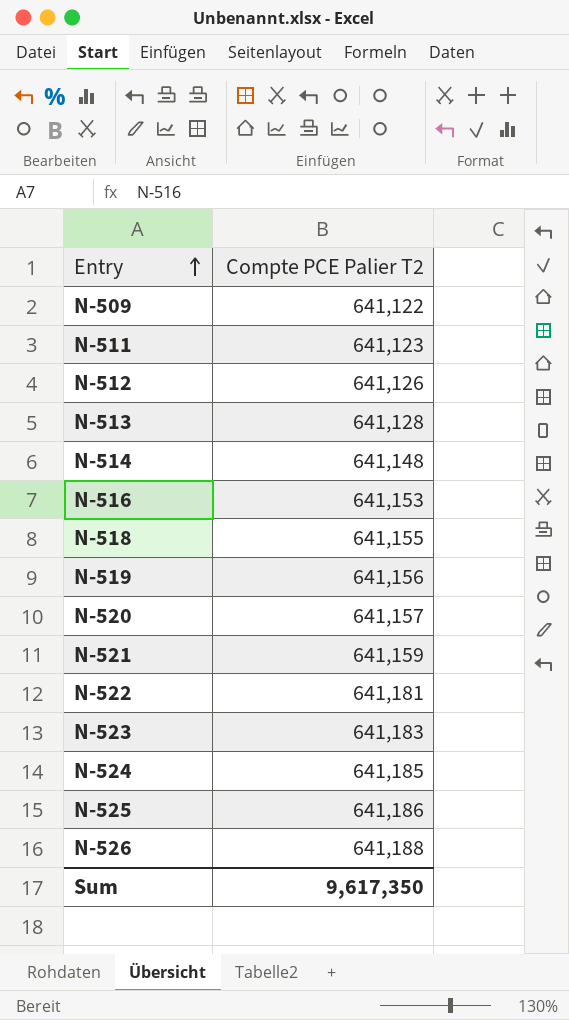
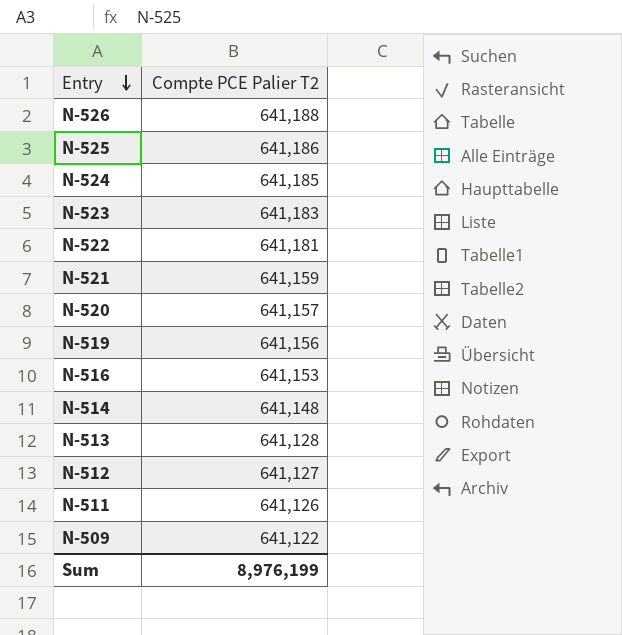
row order: Entry ascending -> Entry descending
row N-518: 641,155 -> none
N-512 | Compte PCE Palier T2: 641,126 -> 641,127
N-511 | Compte PCE Palier T2: 641,123 -> 641,126
Sum | Compte PCE Palier T2: 9,617,350 -> 8,976,199

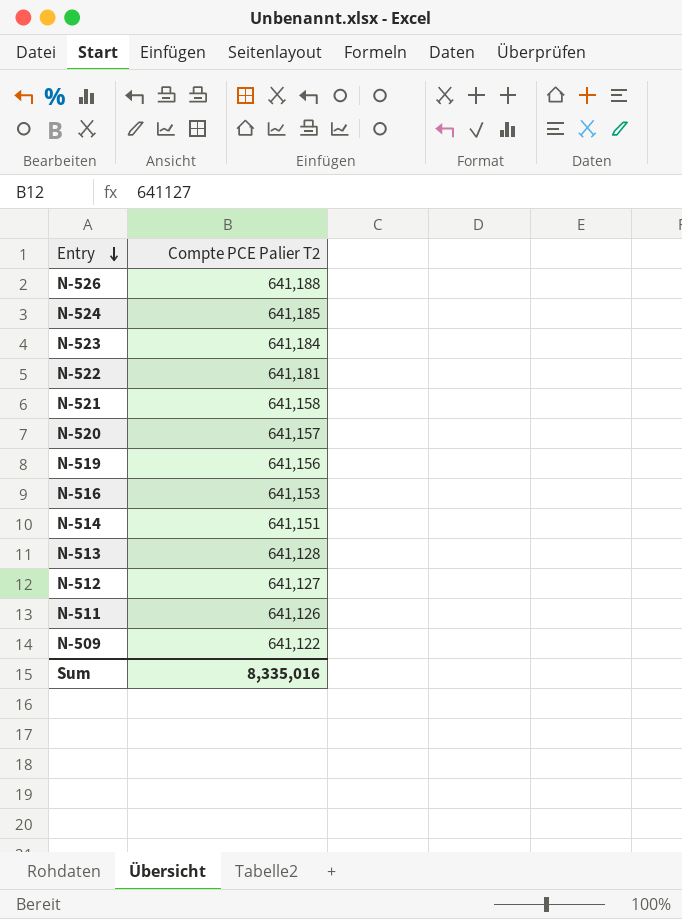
row N-525: 641,186 -> none
N-523 | Compte PCE Palier T2: 641,183 -> 641,184
N-521 | Compte PCE Palier T2: 641,159 -> 641,158
N-514 | Compte PCE Palier T2: 641,148 -> 641,151
Sum | Compte PCE Palier T2: 8,976,199 -> 8,335,016

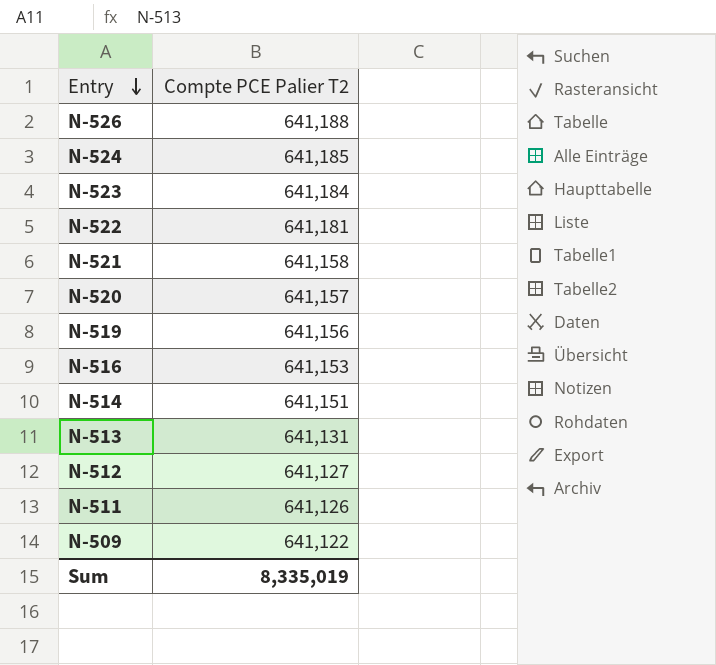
N-513 | Compte PCE Palier T2: 641,128 -> 641,131
Sum | Compte PCE Palier T2: 8,335,016 -> 8,335,019

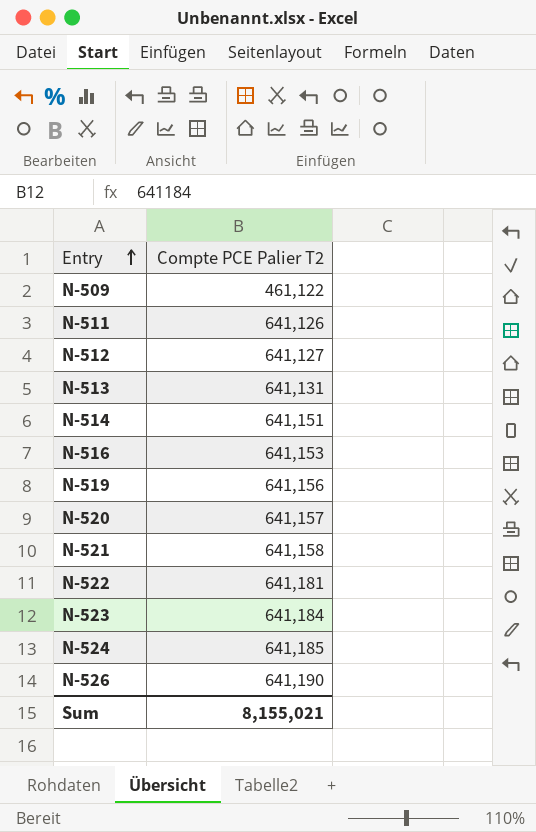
row order: Entry descending -> Entry ascending
N-509 | Compte PCE Palier T2: 641,122 -> 461,122
N-526 | Compte PCE Palier T2: 641,188 -> 641,190
Sum | Compte PCE Palier T2: 8,335,019 -> 8,155,021

